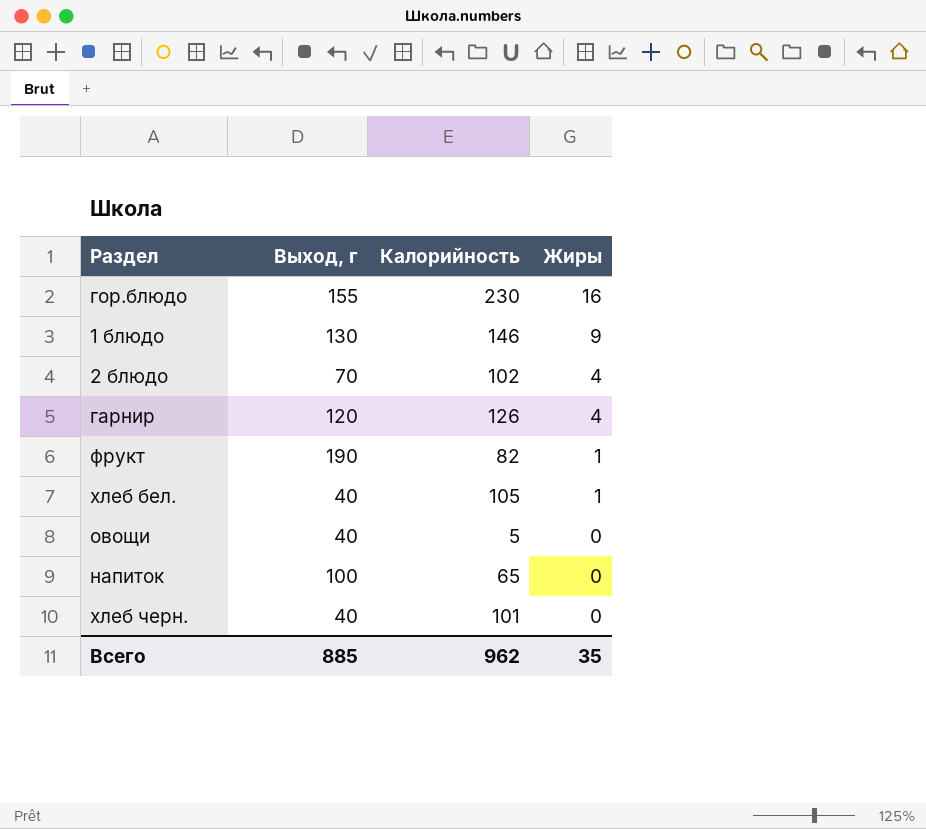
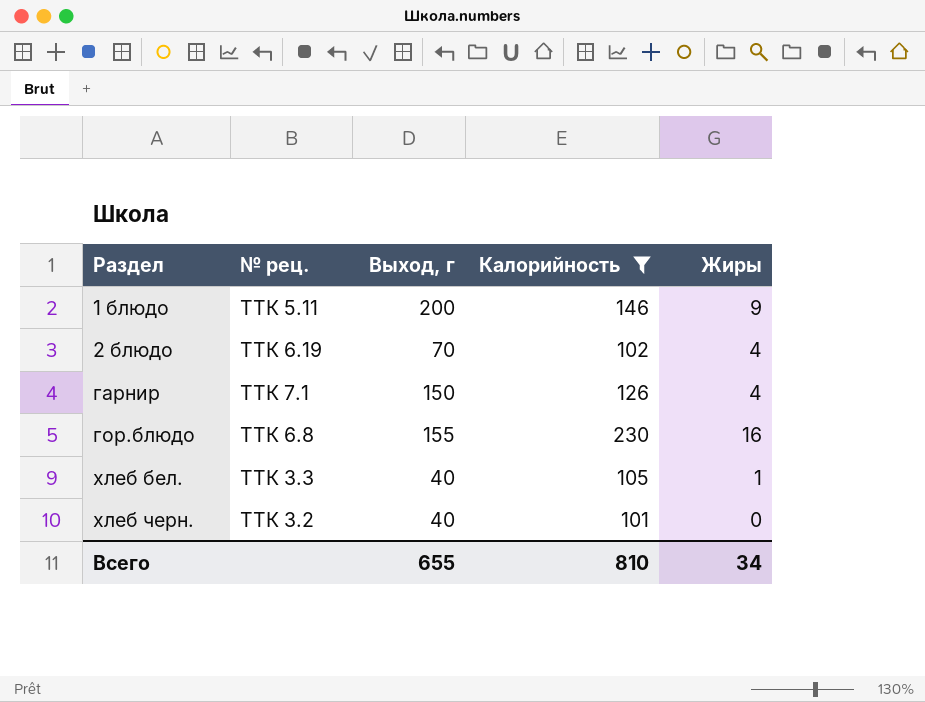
filter: none -> Калорийность >= 101
row order: Жиры descending -> Раздел ascending
column № рец. | position: none -> 2
1 блюдо | Выход, г: 130 -> 200
гарнир | Выход, г: 120 -> 150
Всего | Выход, г: 885 -> 655
Всего | Калорийность: 962 -> 810
Всего | Жиры: 35 -> 34

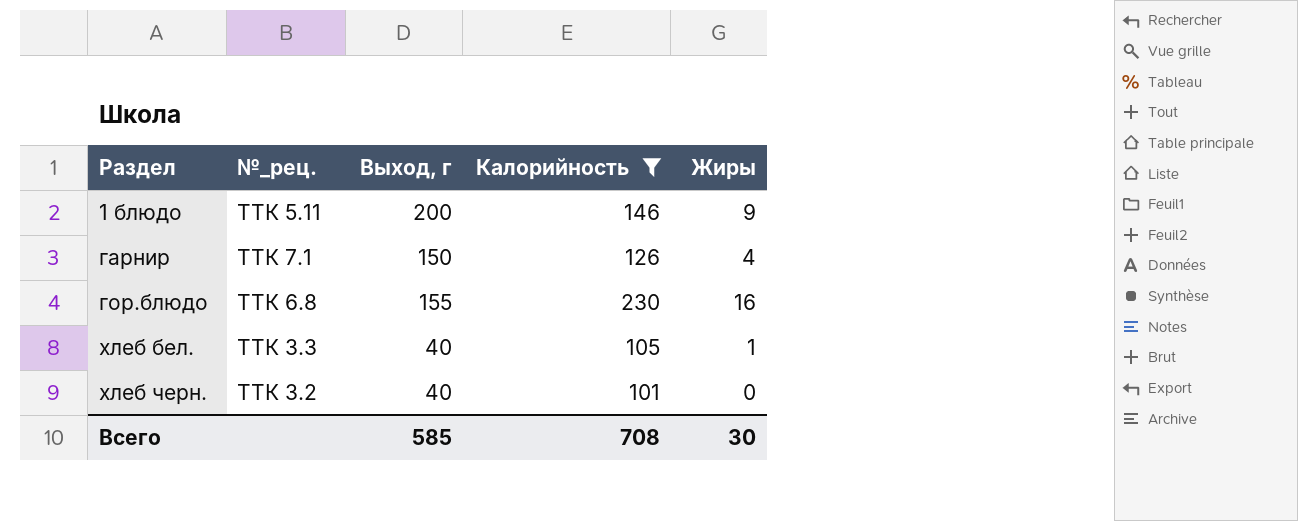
column name: № рец. -> №_рец.
row 2 блюдо: ТТК 6.19 | 70 | 102 | 4 -> none
Всего | Выход, г: 655 -> 585
Всего | Калорийность: 810 -> 708
Всего | Жиры: 34 -> 30

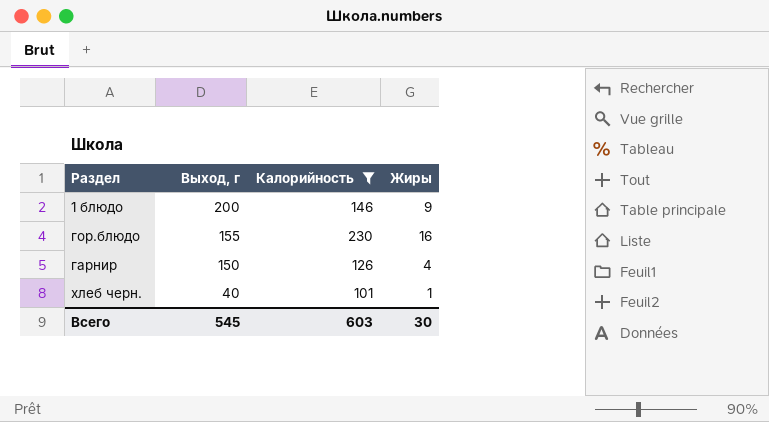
row order: Раздел ascending -> Выход, г descending
column №_рец. | position: 2 -> none
row хлеб бел.: ТТК 3.3 | 40 | 105 | 1 -> none
хлеб черн. | Жиры: 0 -> 1
Всего | Выход, г: 585 -> 545
Всего | Калорийность: 708 -> 603

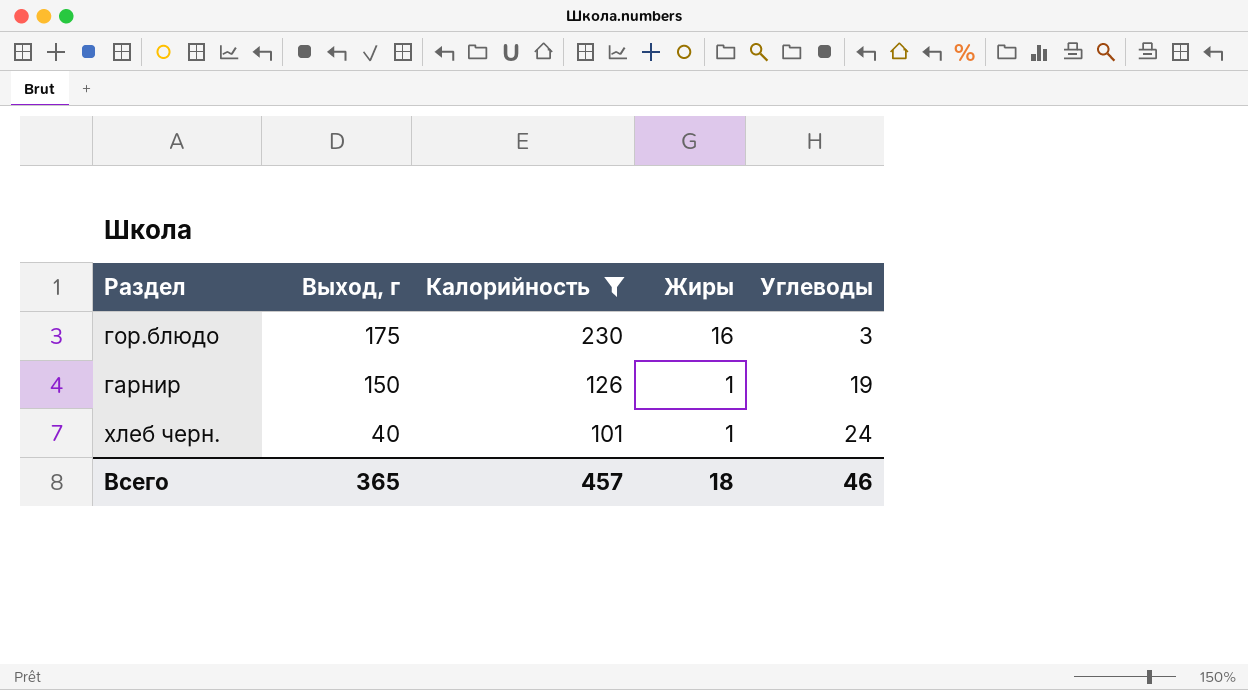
column Углеводы | position: none -> 5
row 1 блюдо: 200 | 146 | 9 -> none
гор.блюдо | Выход, г: 155 -> 175
гарнир | Жиры: 4 -> 1
Всего | Выход, г: 545 -> 365
Всего | Калорийность: 603 -> 457
Всего | Жиры: 30 -> 18

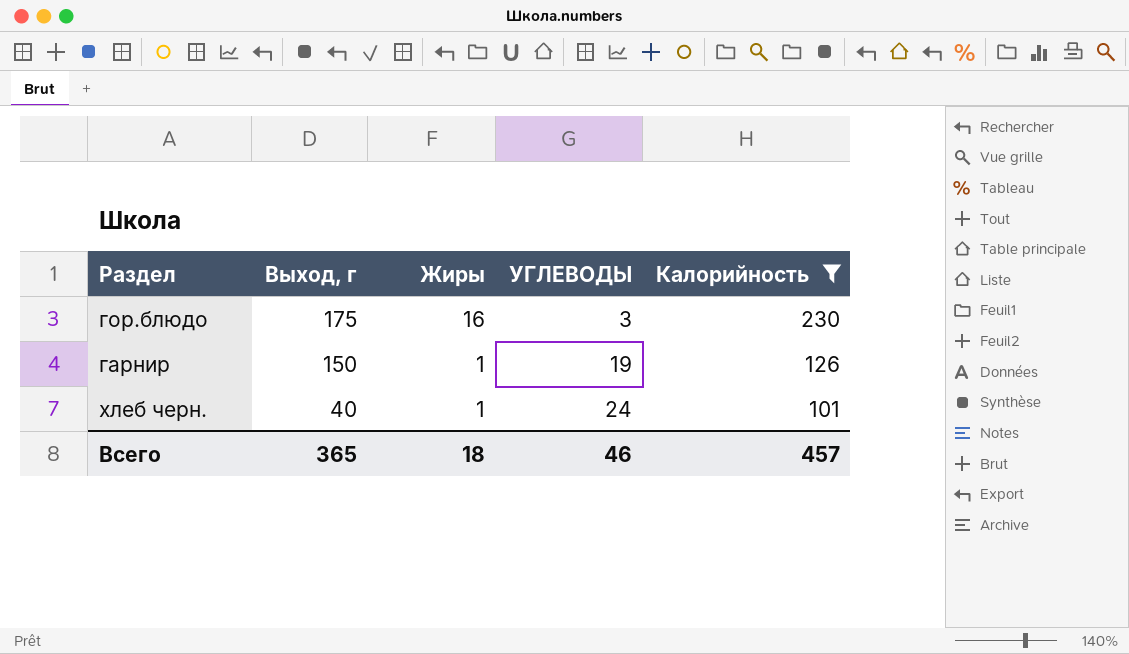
column name: Углеводы -> УГЛЕВОДЫ
column Калорийность | position: 3 -> 5

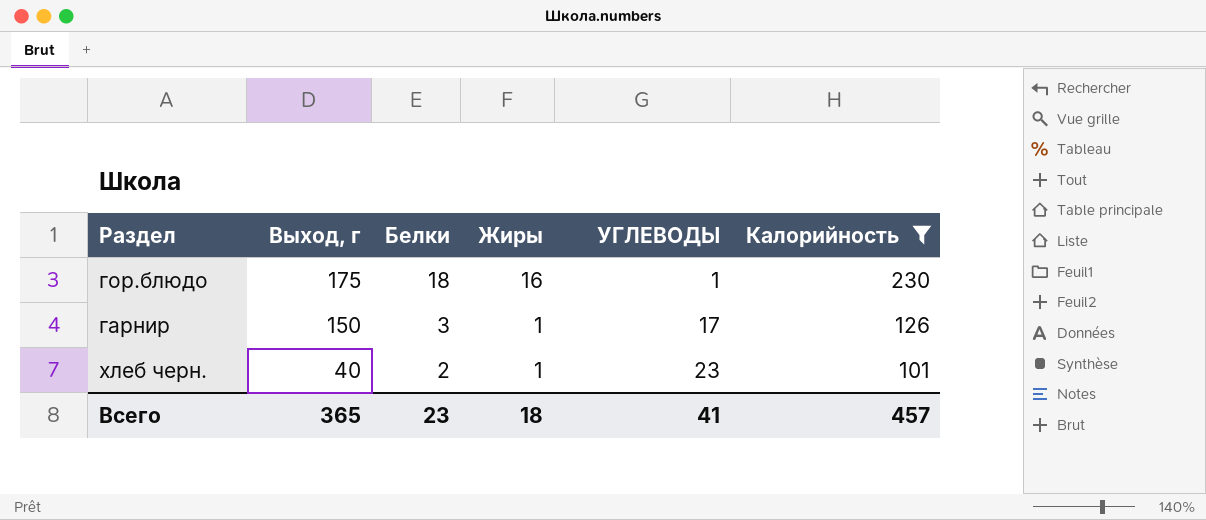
column Белки | position: none -> 3
гор.блюдо | УГЛЕВОДЫ: 3 -> 1
гарнир | УГЛЕВОДЫ: 19 -> 17
хлеб черн. | УГЛЕВОДЫ: 24 -> 23
Всего | УГЛЕВОДЫ: 46 -> 41

